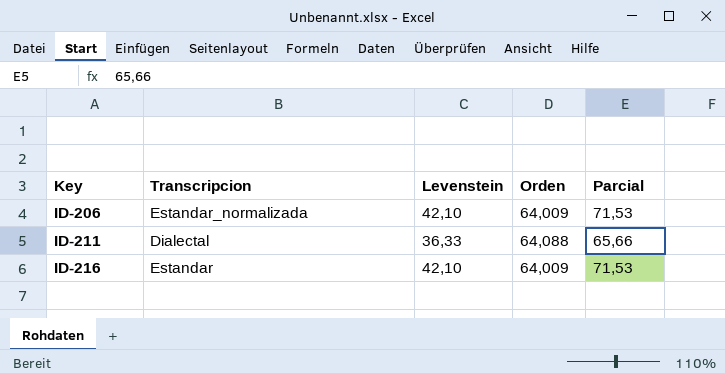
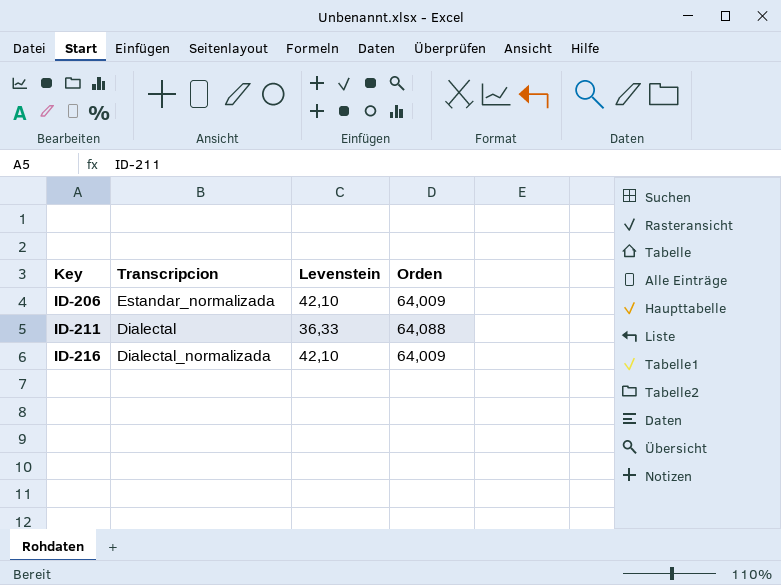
column Parcial | position: 5 -> none
ID-216 | Transcripcion: Estandar -> Dialectal_normalizada

